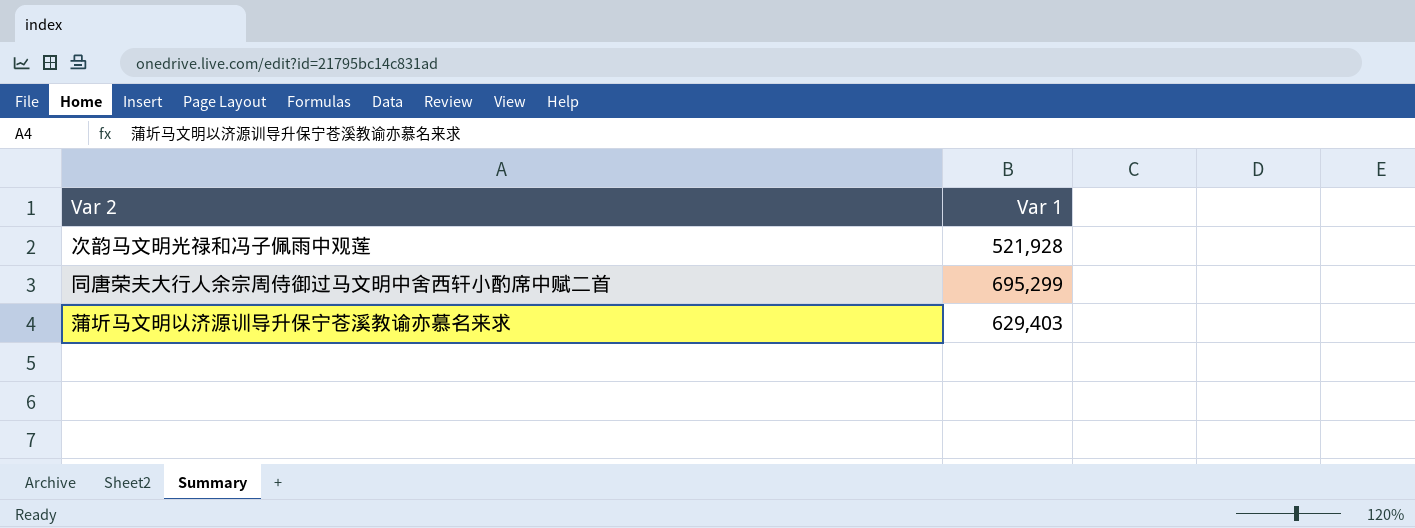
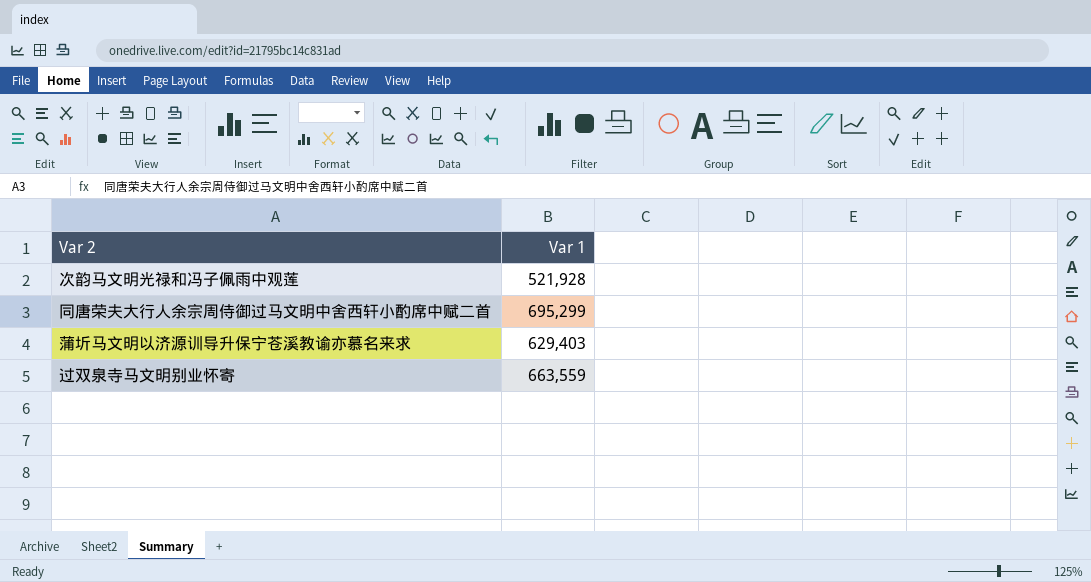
row 过双泉寺马文明别业怀寄: none -> 663,559

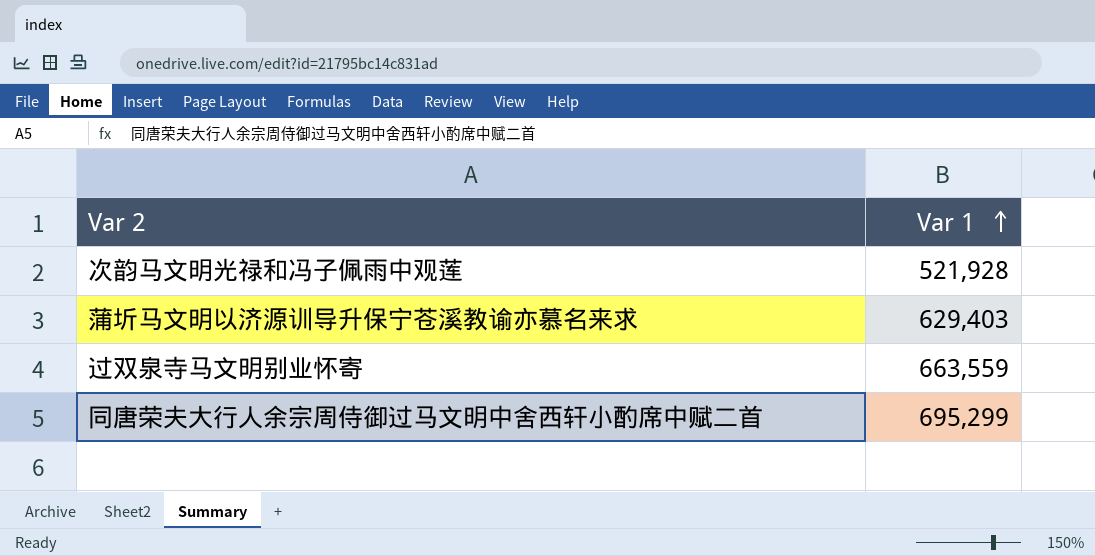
row order: none -> Var 1 ascending

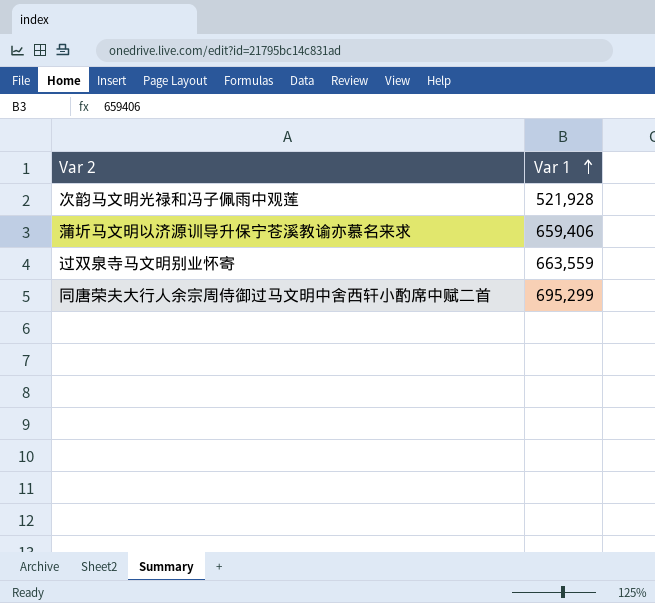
蒲圻马文明以济源训导升保宁苍溪教谕亦慕名来求 | Var 1: 629,403 -> 659,406

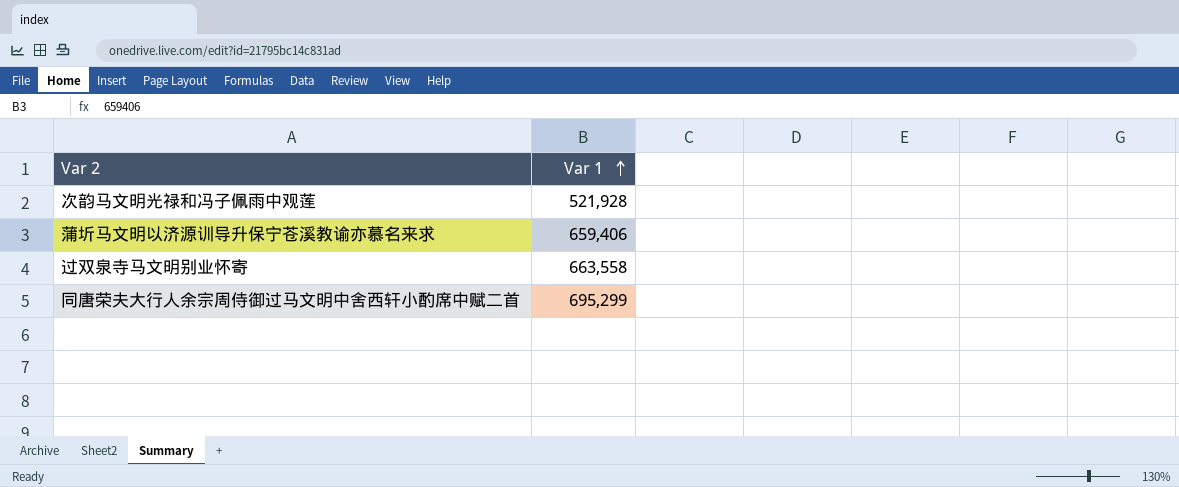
过双泉寺马文明别业怀寄 | Var 1: 663,559 -> 663,558

